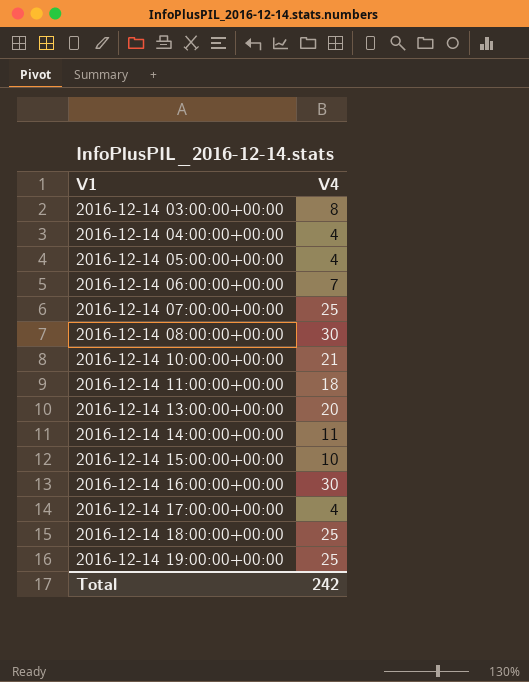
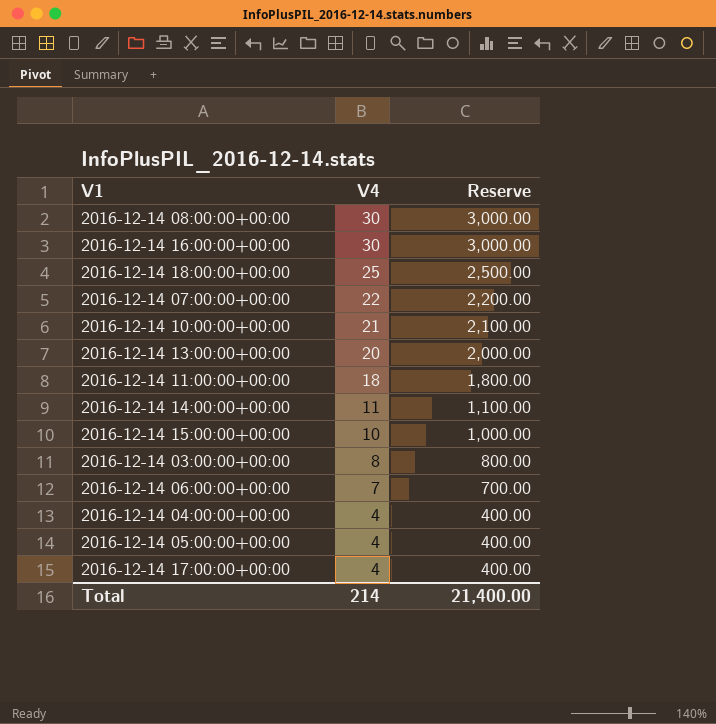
row order: V1 ascending -> V4 descending
column Reserve | formula: none -> [V4] * 100
row 2016-12-14 19:00:00+00:00: 25 -> none
2016-12-14 07:00:00+00:00 | V4: 25 -> 22
Total | V4: 242 -> 214

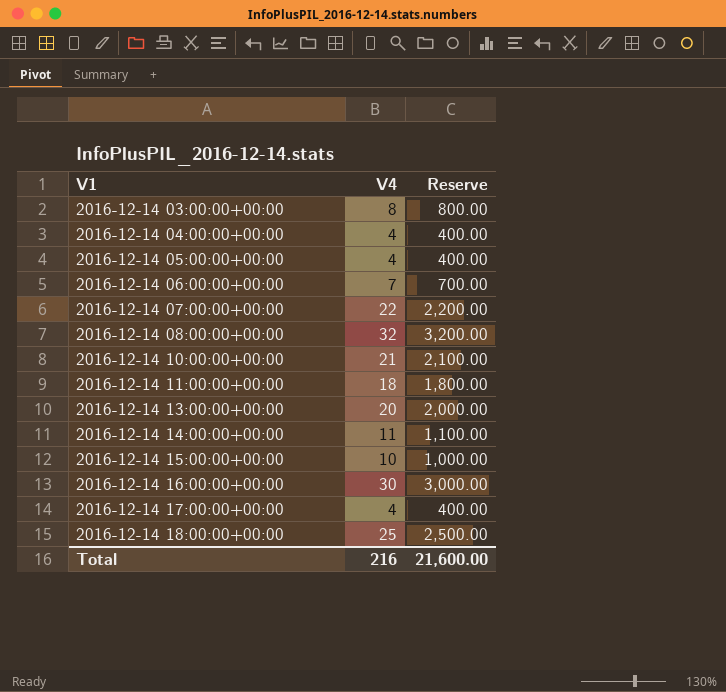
row order: V4 descending -> V1 ascending
2016-12-14 08:00:00+00:00 | V4: 30 -> 32
2016-12-14 08:00:00+00:00 | Reserve: 3,000.00 -> 3,200.00
Total | V4: 214 -> 216
Total | Reserve: 21,400.00 -> 21,600.00

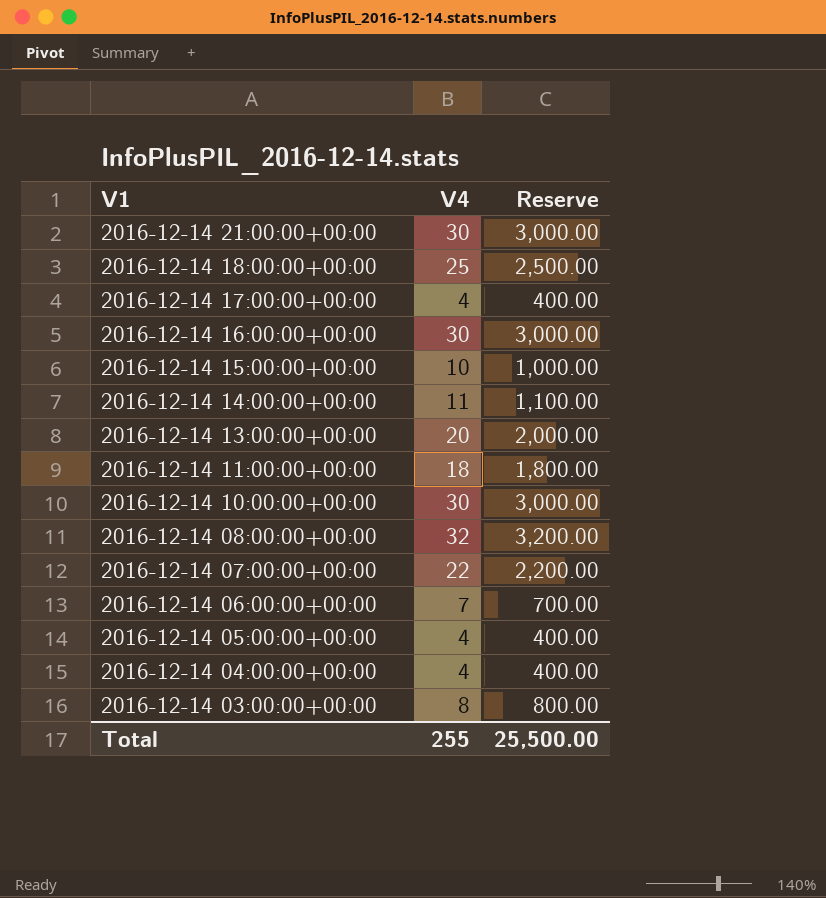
row order: V1 ascending -> V1 descending
row 2016-12-14 21:00:00+00:00: none -> 30 | 3,000.00
2016-12-14 10:00:00+00:00 | V4: 21 -> 30
2016-12-14 10:00:00+00:00 | Reserve: 2,100.00 -> 3,000.00
Total | V4: 216 -> 255
Total | Reserve: 21,600.00 -> 25,500.00

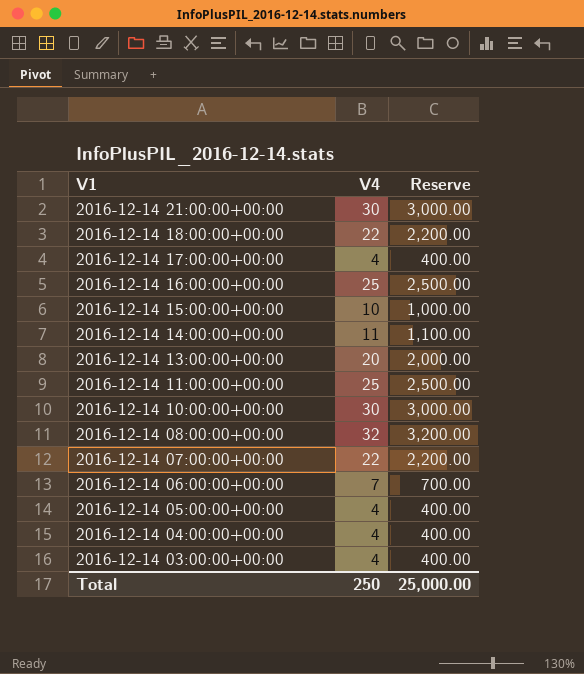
2016-12-14 18:00:00+00:00 | V4: 25 -> 22
2016-12-14 18:00:00+00:00 | Reserve: 2,500.00 -> 2,200.00
2016-12-14 16:00:00+00:00 | V4: 30 -> 25
2016-12-14 16:00:00+00:00 | Reserve: 3,000.00 -> 2,500.00
2016-12-14 11:00:00+00:00 | V4: 18 -> 25
2016-12-14 11:00:00+00:00 | Reserve: 1,800.00 -> 2,500.00
2016-12-14 03:00:00+00:00 | V4: 8 -> 4
2016-12-14 03:00:00+00:00 | Reserve: 800.00 -> 400.00
Total | V4: 255 -> 250
Total | Reserve: 25,500.00 -> 25,000.00

